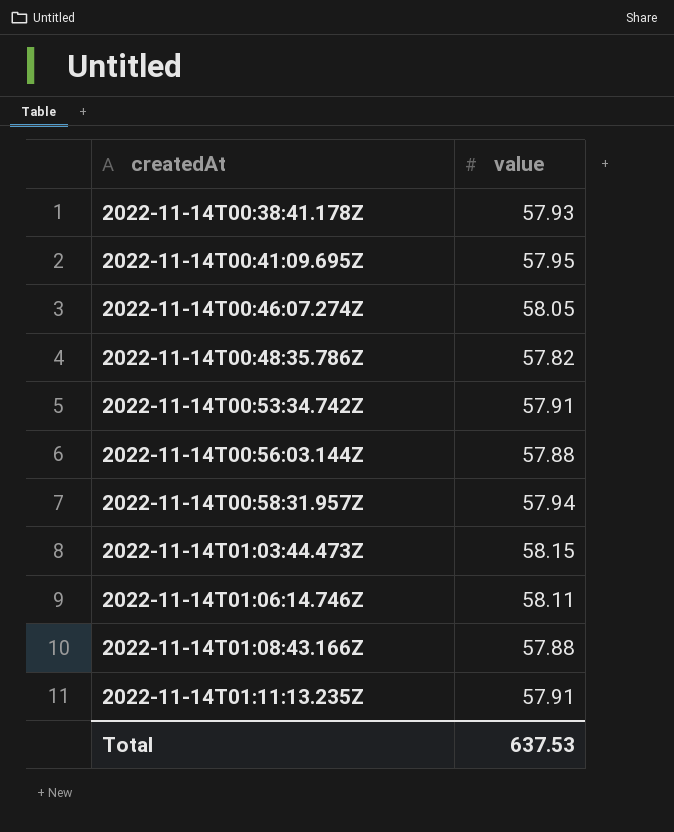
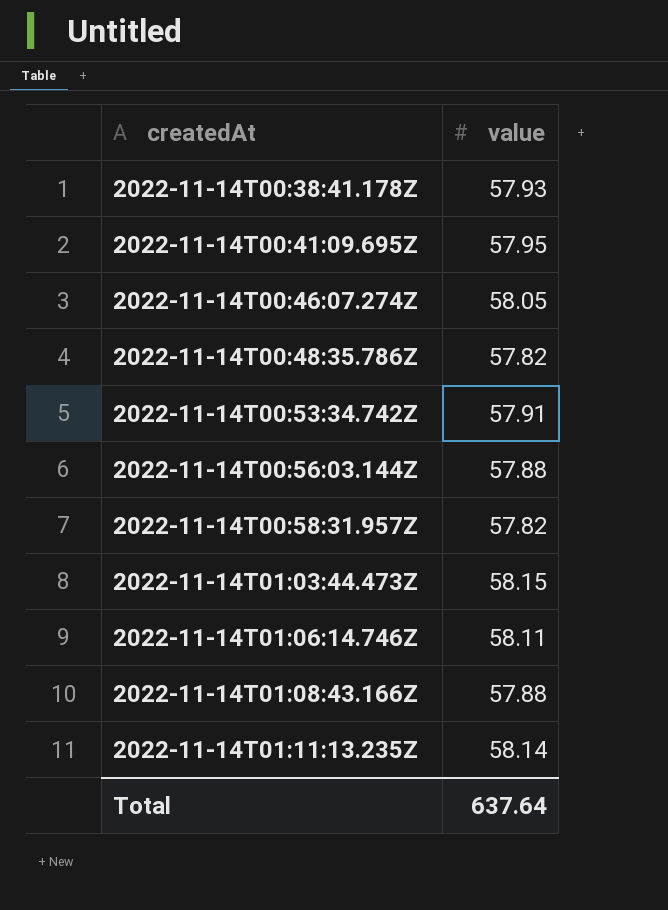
2022-11-14T00:58:31.957Z | value: 57.94 -> 57.82
2022-11-14T01:11:13.235Z | value: 57.91 -> 58.14
Total | value: 637.53 -> 637.64

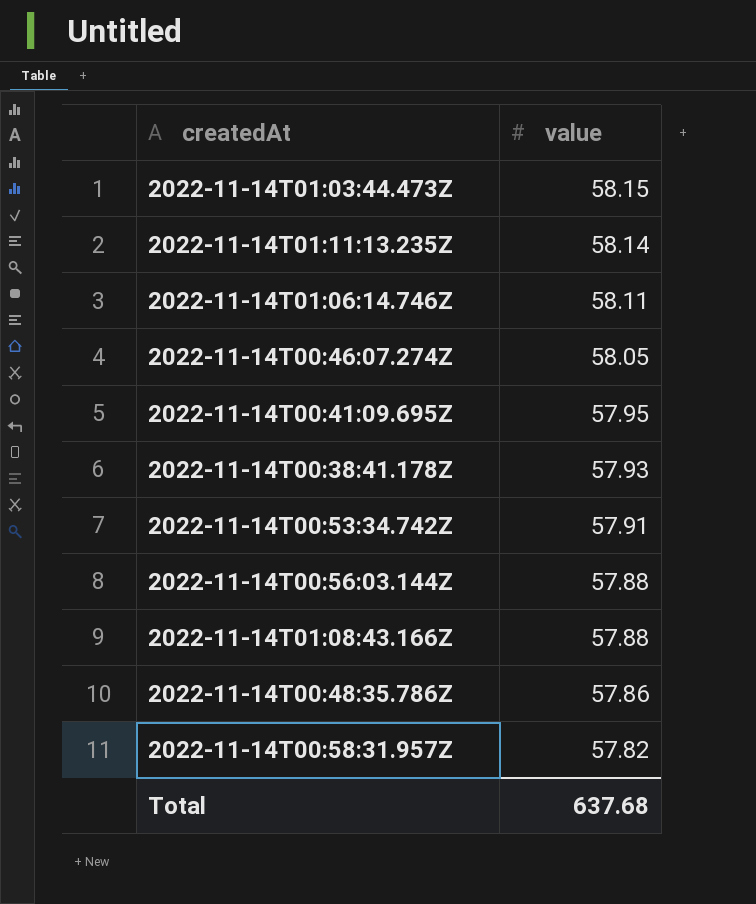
row order: createdAt ascending -> value descending
2022-11-14T00:48:35.786Z | value: 57.82 -> 57.86
Total | value: 637.64 -> 637.68

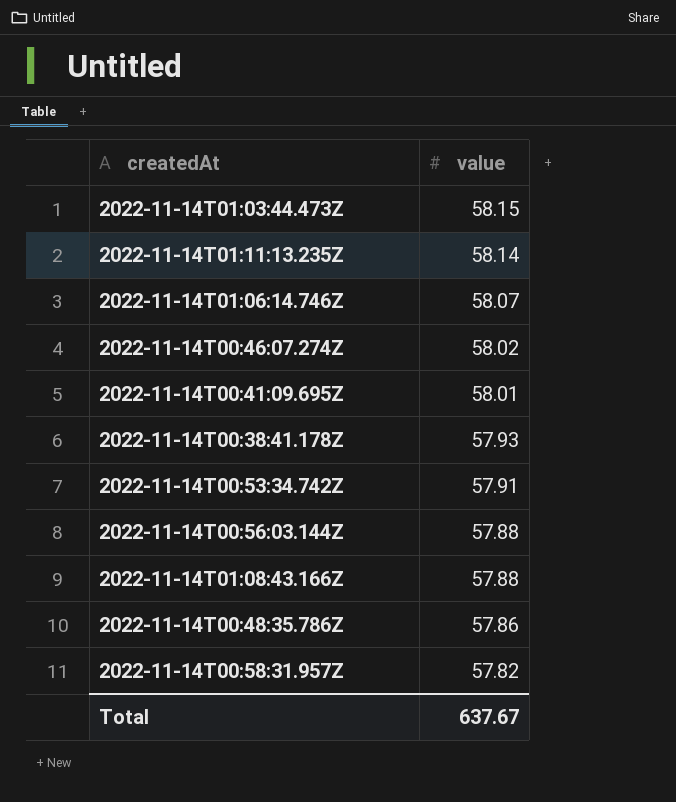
2022-11-14T01:06:14.746Z | value: 58.11 -> 58.07
2022-11-14T00:46:07.274Z | value: 58.05 -> 58.02
2022-11-14T00:41:09.695Z | value: 57.95 -> 58.01
Total | value: 637.68 -> 637.67

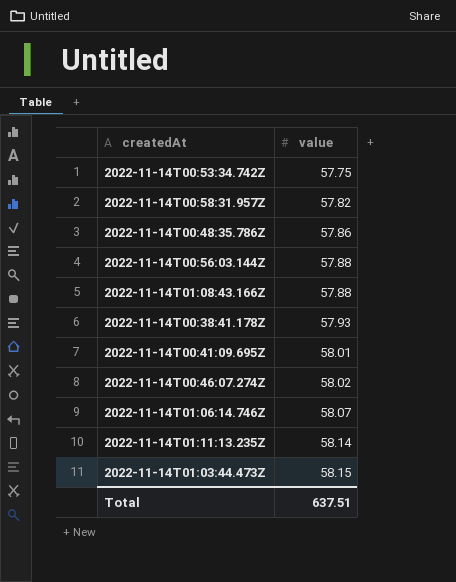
row order: value descending -> value ascending
2022-11-14T00:53:34.742Z | value: 57.91 -> 57.75
Total | value: 637.67 -> 637.51

